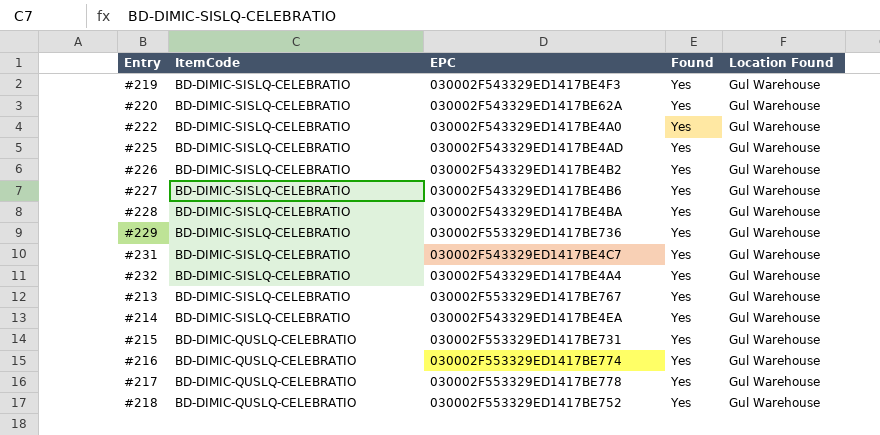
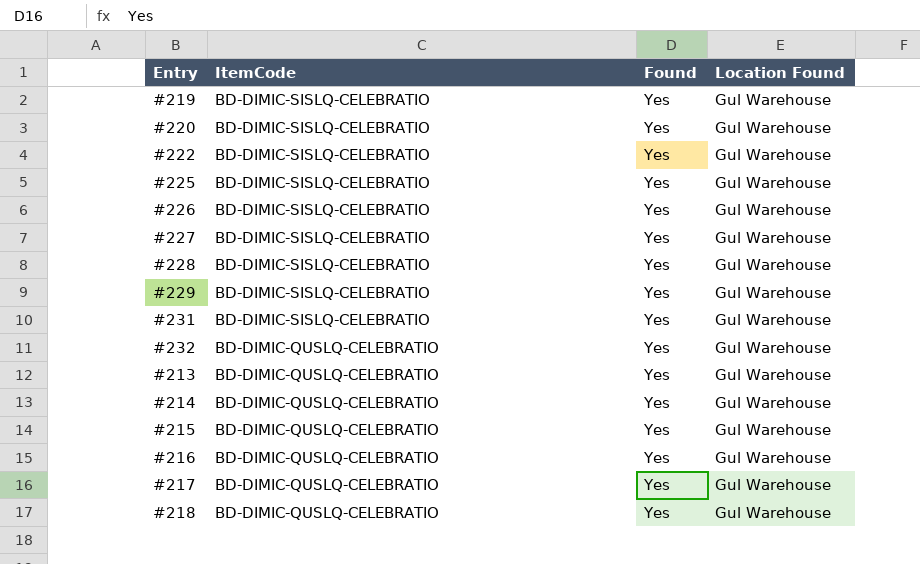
column EPC | position: 3 -> none
#232 | ItemCode: BD-DIMIC-SISLQ-CELEBRATIO -> BD-DIMIC-QUSLQ-CELEBRATIO
#213 | ItemCode: BD-DIMIC-SISLQ-CELEBRATIO -> BD-DIMIC-QUSLQ-CELEBRATIO
#214 | ItemCode: BD-DIMIC-SISLQ-CELEBRATIO -> BD-DIMIC-QUSLQ-CELEBRATIO

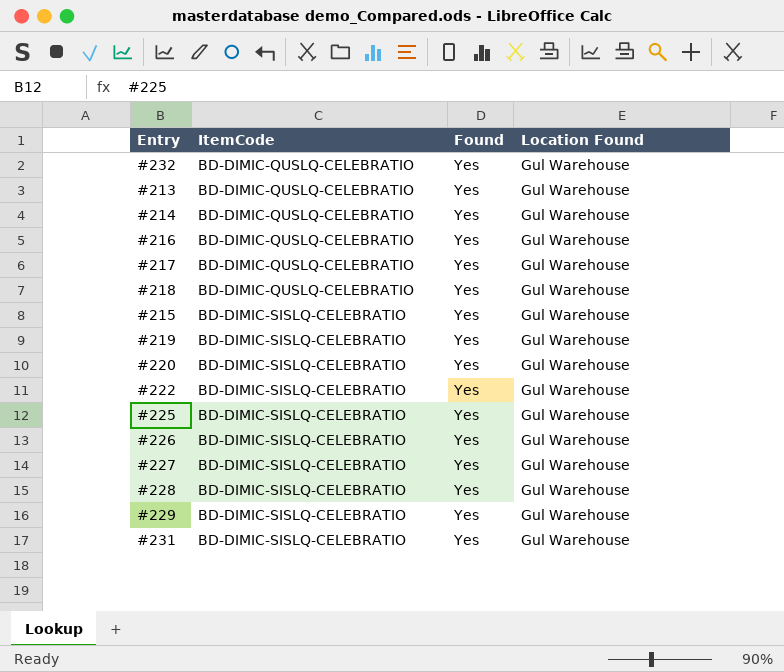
row order: ItemCode descending -> ItemCode ascending
#215 | ItemCode: BD-DIMIC-QUSLQ-CELEBRATIO -> BD-DIMIC-SISLQ-CELEBRATIO

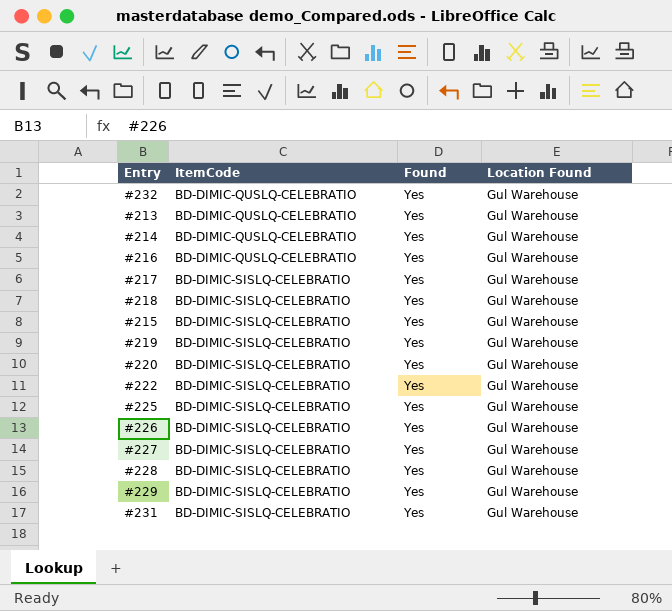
#217 | ItemCode: BD-DIMIC-QUSLQ-CELEBRATIO -> BD-DIMIC-SISLQ-CELEBRATIO
#218 | ItemCode: BD-DIMIC-QUSLQ-CELEBRATIO -> BD-DIMIC-SISLQ-CELEBRATIO

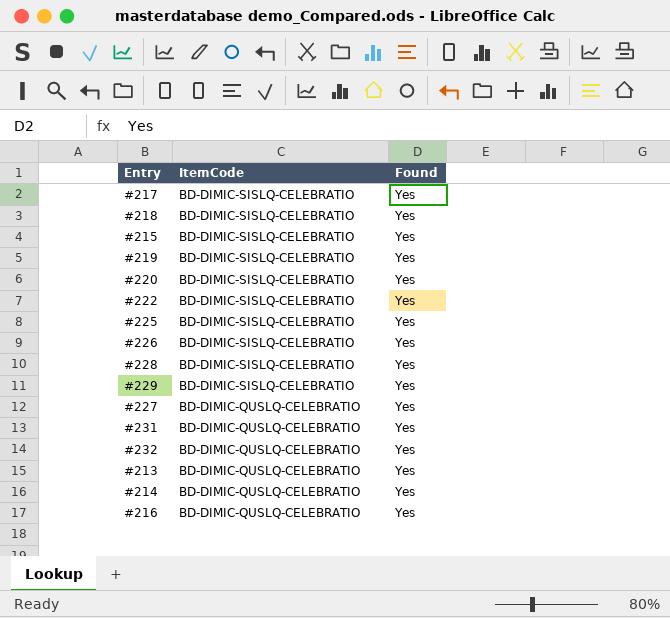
row order: ItemCode ascending -> ItemCode descending
column Location Found | position: 4 -> none
#227 | ItemCode: BD-DIMIC-SISLQ-CELEBRATIO -> BD-DIMIC-QUSLQ-CELEBRATIO
#231 | ItemCode: BD-DIMIC-SISLQ-CELEBRATIO -> BD-DIMIC-QUSLQ-CELEBRATIO

